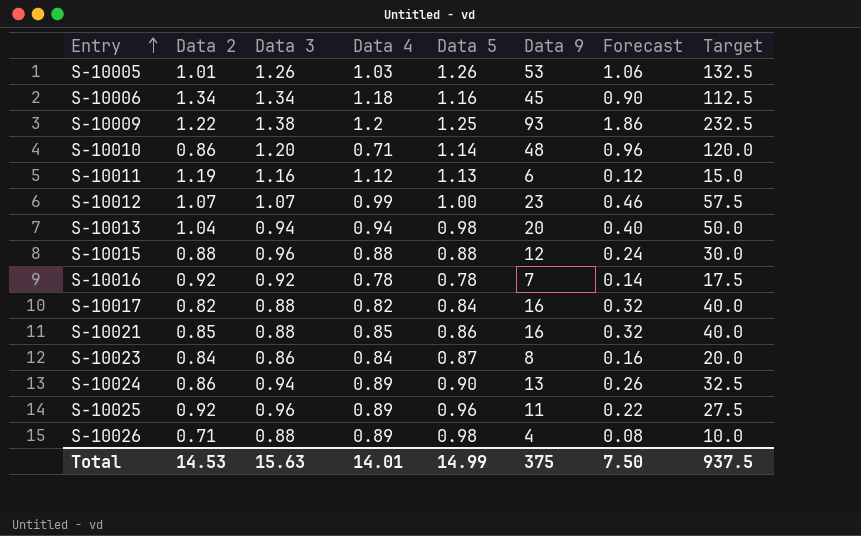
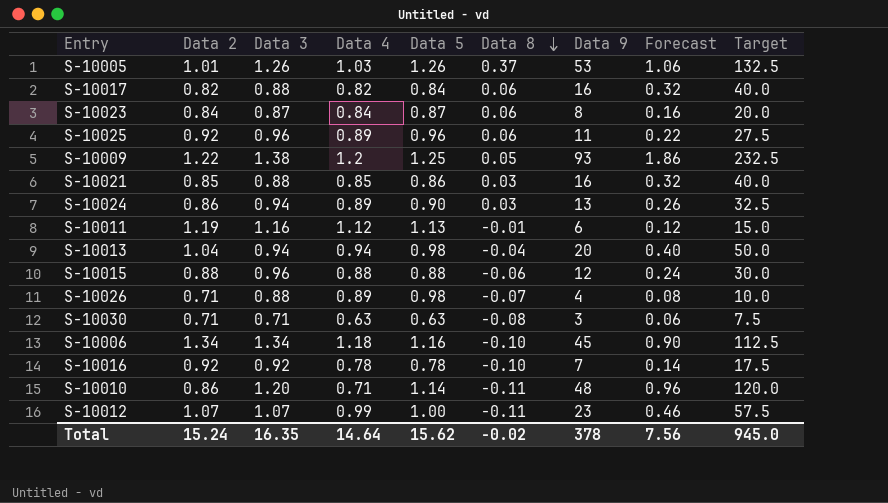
row order: Entry ascending -> Data 8 descending
column Data 8 | position: none -> 6
S-10023 | Data 3: 0.86 -> 0.87
row S-10030: none -> 0.71 | 0.71 | 0.63 | 0.63 | -0.08 | 3 | 0.06 | 7.5
Total | Data 2: 14.53 -> 15.24
Total | Data 3: 15.63 -> 16.35
Total | Data 4: 14.01 -> 14.64
Total | Data 5: 14.99 -> 15.62
Total | Data 9: 375 -> 378
Total | Forecast: 7.50 -> 7.56
Total | Target: 937.5 -> 945.0

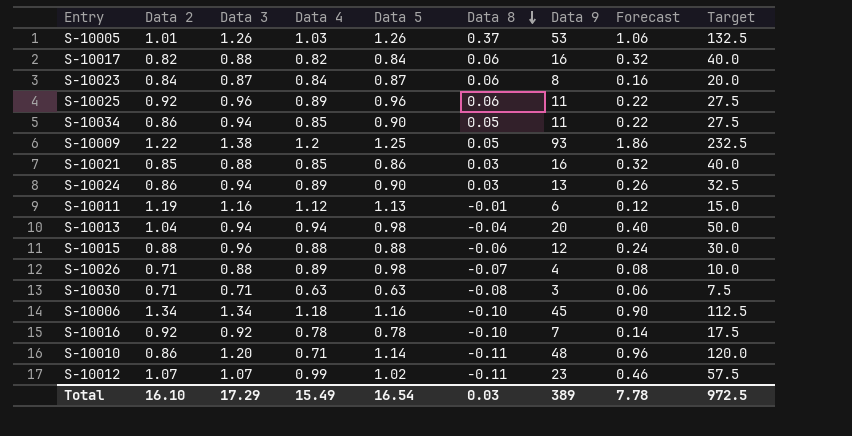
row S-10034: none -> 0.86 | 0.94 | 0.85 | 0.90 | 0.05 | 11 | 0.22 | 27.5
S-10012 | Data 5: 1.00 -> 1.02
Total | Data 2: 15.24 -> 16.10
Total | Data 3: 16.35 -> 17.29
Total | Data 4: 14.64 -> 15.49
Total | Data 5: 15.62 -> 16.54
Total | Data 8: -0.02 -> 0.03
Total | Data 9: 378 -> 389
Total | Forecast: 7.56 -> 7.78
Total | Target: 945.0 -> 972.5

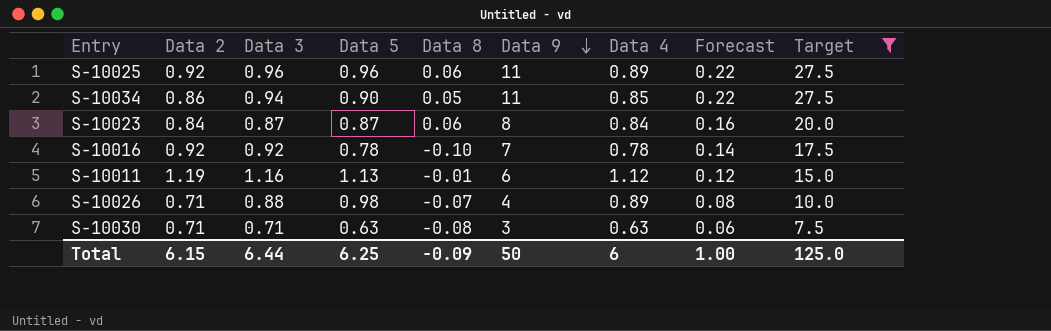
filter: none -> Target <= 27.5
row order: Data 8 descending -> Data 9 descending
column Data 4 | position: 4 -> 7
Total | Data 2: 16.10 -> 6.15
Total | Data 3: 17.29 -> 6.44
Total | Data 5: 16.54 -> 6.25
Total | Data 8: 0.03 -> -0.09
Total | Data 9: 389 -> 50
Total | Data 4: 15.49 -> 6
Total | Forecast: 7.78 -> 1.00
Total | Target: 972.5 -> 125.0

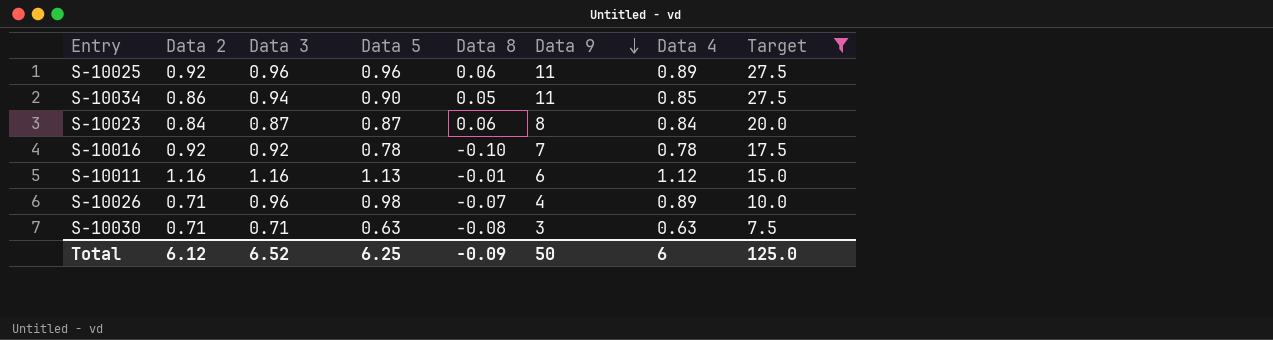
column Forecast | formula: [Data 9] * 0.02 -> none
S-10011 | Data 2: 1.19 -> 1.16
S-10026 | Data 3: 0.88 -> 0.96
Total | Data 2: 6.15 -> 6.12
Total | Data 3: 6.44 -> 6.52

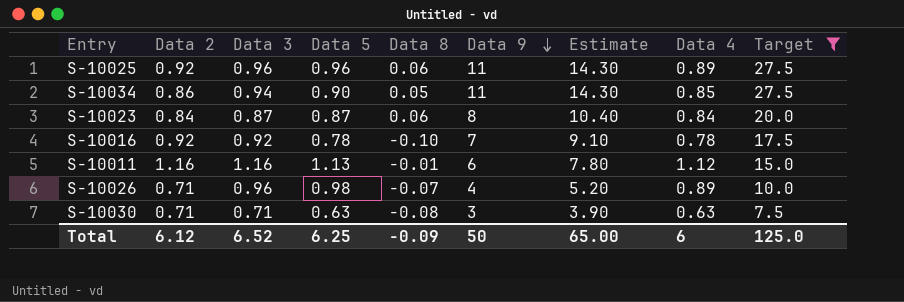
column Estimate | formula: none -> [Data 9] * 1.3

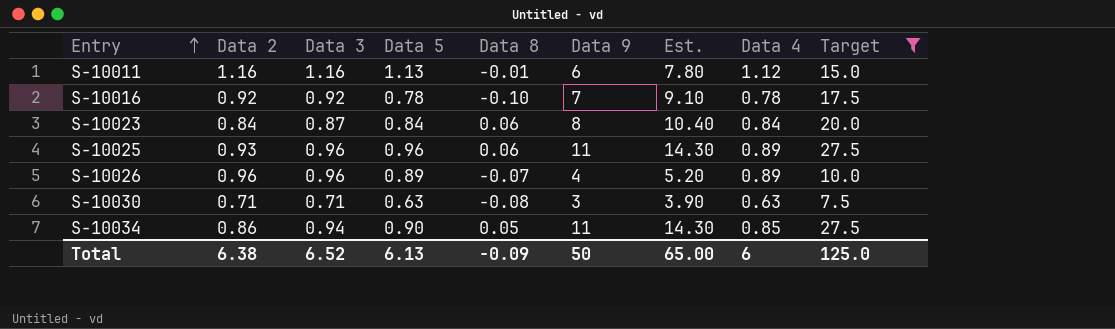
row order: Data 9 descending -> Entry ascending
column name: Estimate -> Est.
S-10023 | Data 5: 0.87 -> 0.84
S-10025 | Data 2: 0.92 -> 0.93
S-10026 | Data 2: 0.71 -> 0.96
S-10026 | Data 5: 0.98 -> 0.89
Total | Data 2: 6.12 -> 6.38
Total | Data 5: 6.25 -> 6.13

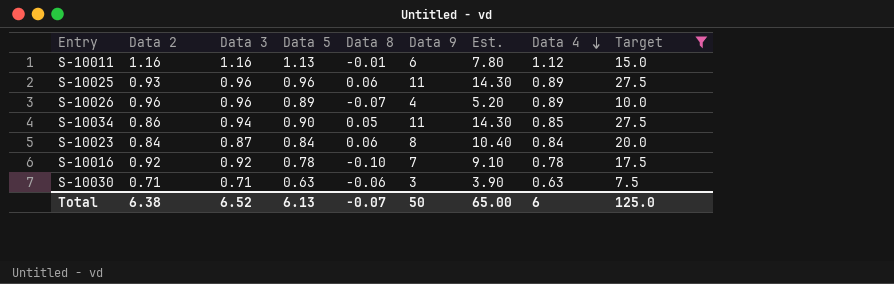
row order: Entry ascending -> Data 4 descending
S-10030 | Data 8: -0.08 -> -0.06
Total | Data 8: -0.09 -> -0.07

